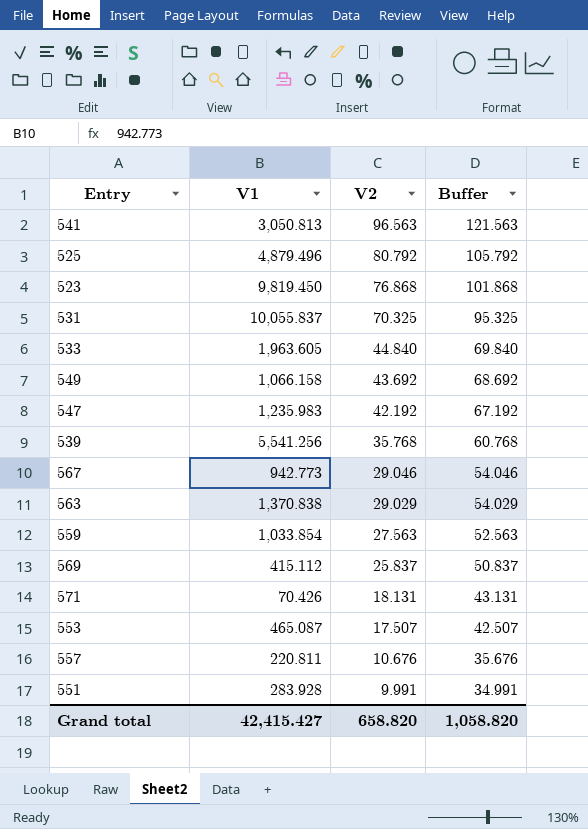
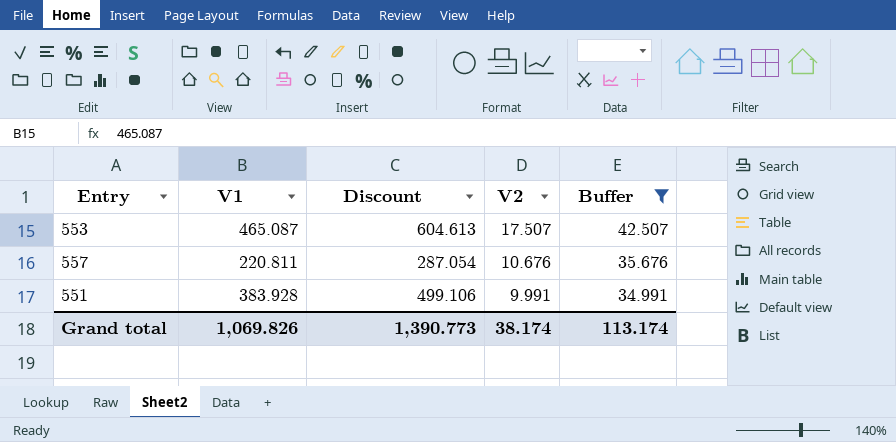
filter: none -> Buffer <= 42.507
column Discount | formula: none -> [V1] * 1.3
551 | V1: 283.928 -> 383.928
Grand total | V1: 42,415.427 -> 1,069.826
Grand total | V2: 658.820 -> 38.174
Grand total | Buffer: 1,058.820 -> 113.174

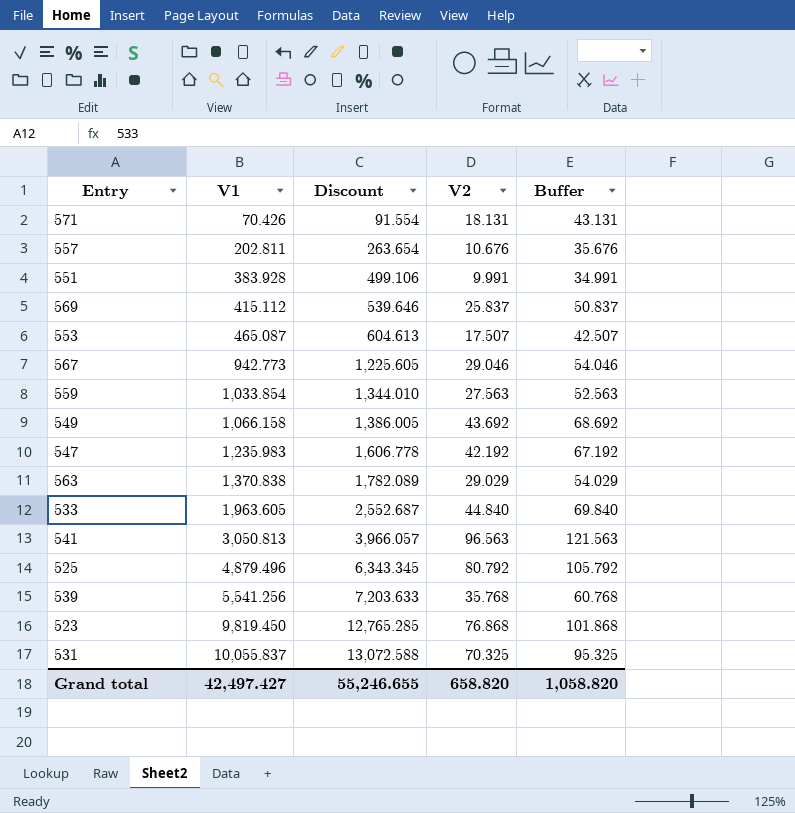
filter: Buffer <= 42.507 -> none
row order: V2 descending -> V1 ascending
557 | V1: 220.811 -> 202.811
557 | Discount: 287.054 -> 263.654
Grand total | V1: 1,069.826 -> 42,497.427
Grand total | Discount: 1,390.773 -> 55,246.655
Grand total | V2: 38.174 -> 658.820
Grand total | Buffer: 113.174 -> 1,058.820

